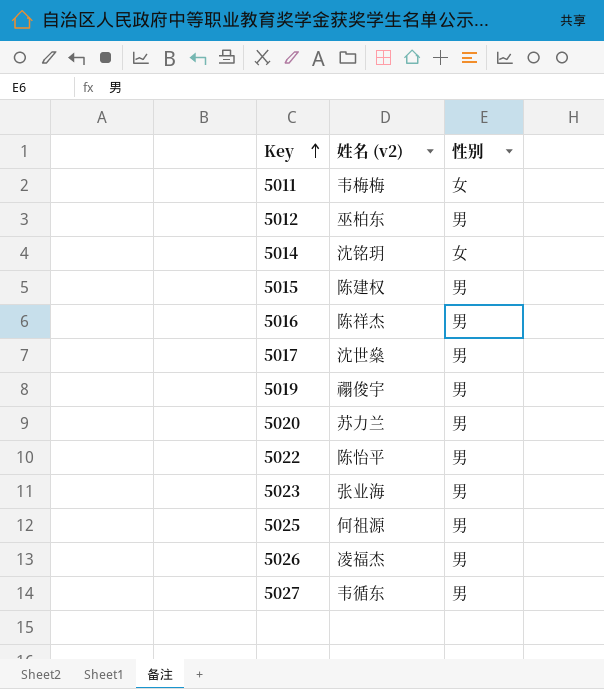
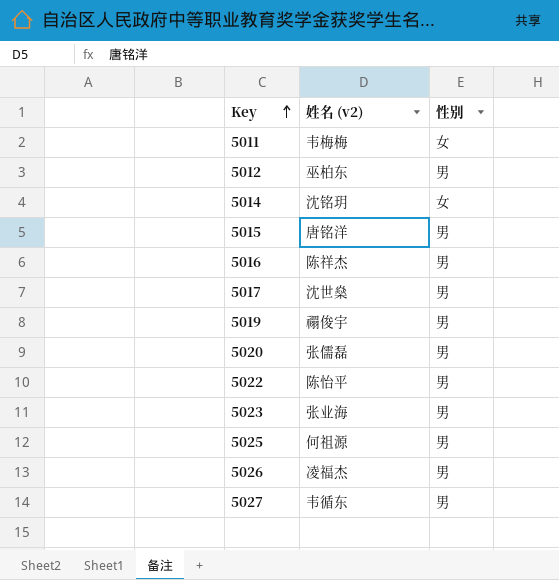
5015 | 姓名 (v2): 陈建权 -> 唐铭洋
5020 | 姓名 (v2): 苏力兰 -> 张儒磊

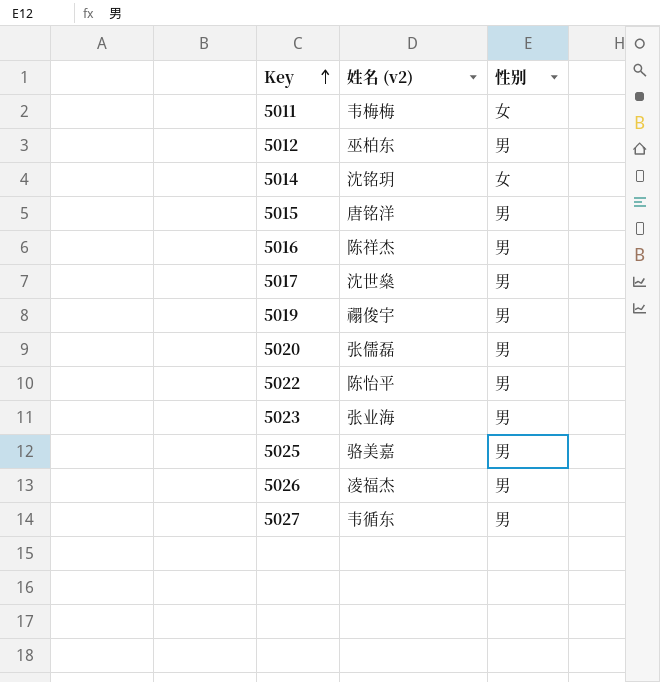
5025 | 姓名 (v2): 何祖源 -> 骆美嘉

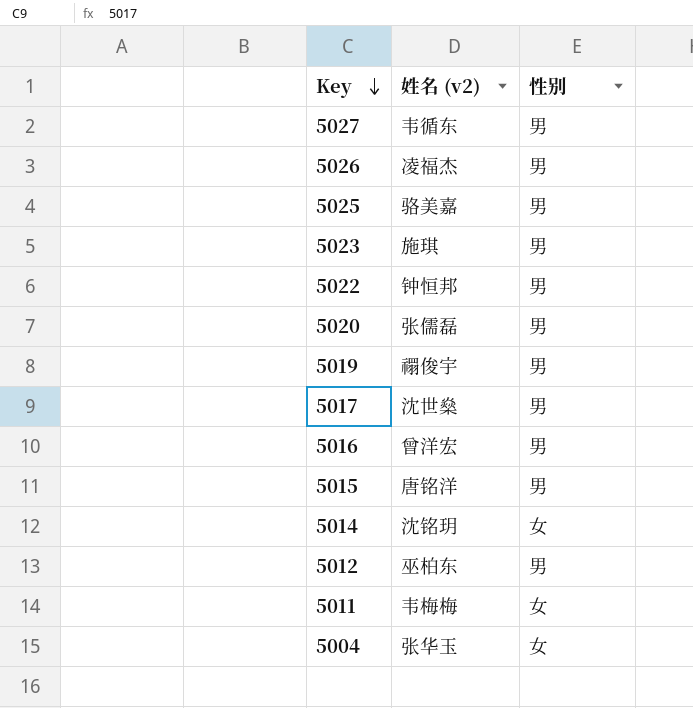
row order: Key ascending -> Key descending
5023 | 姓名 (v2): 张业海 -> 施琪
5022 | 姓名 (v2): 陈怡平 -> 钟恒邦
5016 | 姓名 (v2): 陈祥杰 -> 曾洋宏
row 5004: none -> 张华玉 | 女

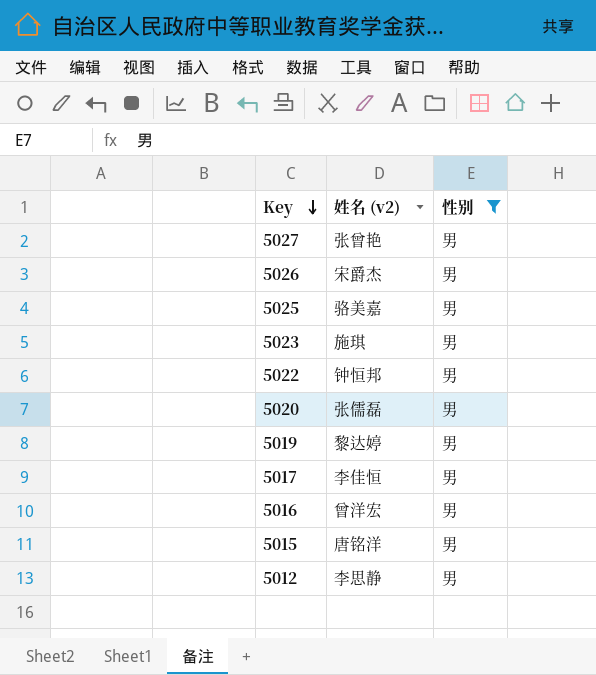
filter: none -> 性别 = 男
5027 | 姓名 (v2): 韦循东 -> 张曾艳
5026 | 姓名 (v2): 凌福杰 -> 宋爵杰
5019 | 姓名 (v2): 禤俊宇 -> 黎达婷
5017 | 姓名 (v2): 沈世燊 -> 李佳恒
5012 | 姓名 (v2): 巫柏东 -> 李思静

